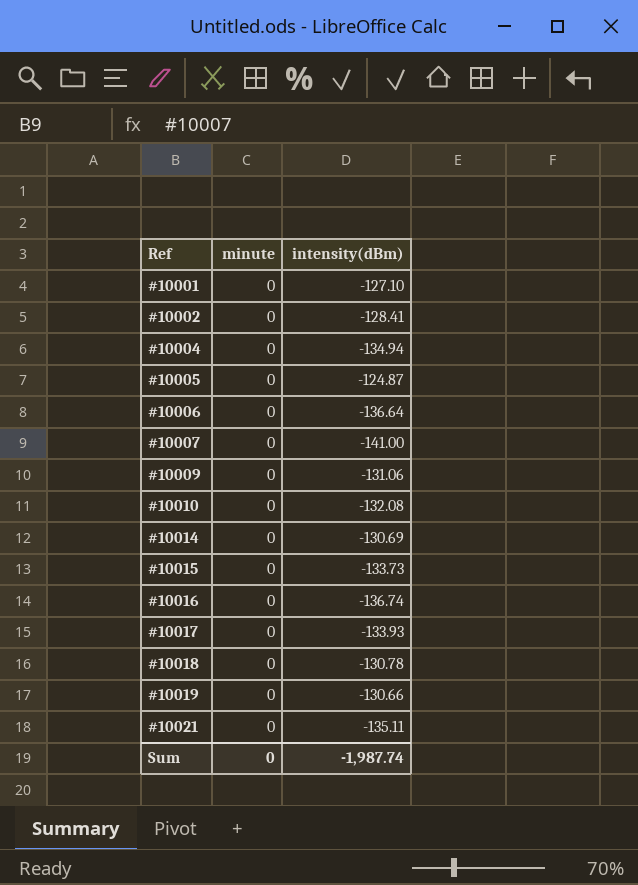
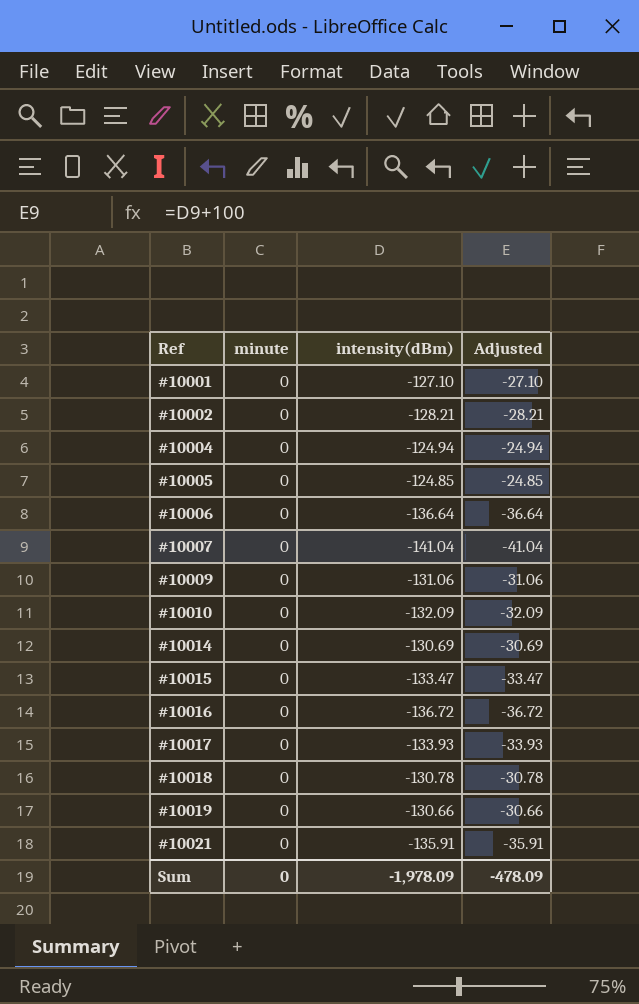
column Adjusted | formula: none -> [intensity(dBm)] + 100
#10002 | intensity(dBm): -128.41 -> -128.21
#10004 | intensity(dBm): -134.94 -> -124.94
#10005 | intensity(dBm): -124.87 -> -124.85
#10007 | intensity(dBm): -141.00 -> -141.04
#10010 | intensity(dBm): -132.08 -> -132.09
#10015 | intensity(dBm): -133.73 -> -133.47
#10016 | intensity(dBm): -136.74 -> -136.72
#10021 | intensity(dBm): -135.11 -> -135.91
Sum | intensity(dBm): -1,987.74 -> -1,978.09

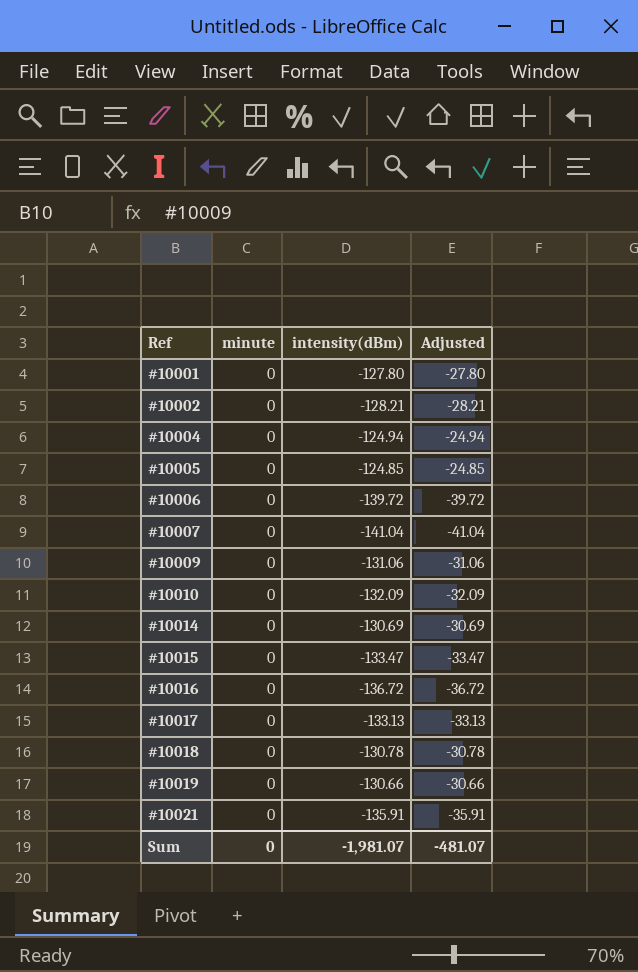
#10001 | intensity(dBm): -127.10 -> -127.80
#10001 | Adjusted: -27.10 -> -27.80
#10006 | intensity(dBm): -136.64 -> -139.72
#10006 | Adjusted: -36.64 -> -39.72
#10017 | intensity(dBm): -133.93 -> -133.13
#10017 | Adjusted: -33.93 -> -33.13
Sum | intensity(dBm): -1,978.09 -> -1,981.07
Sum | Adjusted: -478.09 -> -481.07

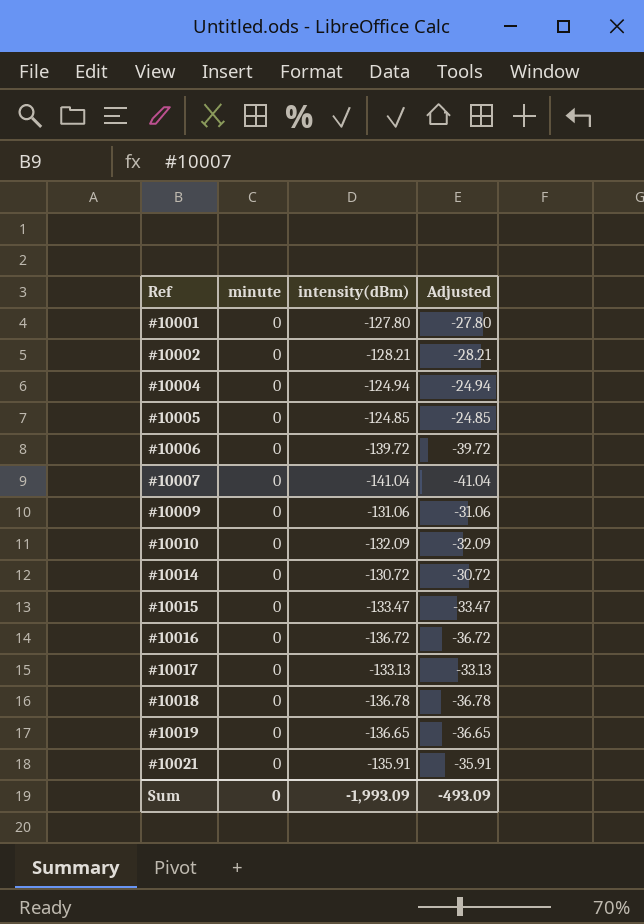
#10014 | intensity(dBm): -130.69 -> -130.72
#10014 | Adjusted: -30.69 -> -30.72
#10018 | intensity(dBm): -130.78 -> -136.78
#10018 | Adjusted: -30.78 -> -36.78
#10019 | intensity(dBm): -130.66 -> -136.65
#10019 | Adjusted: -30.66 -> -36.65
Sum | intensity(dBm): -1,981.07 -> -1,993.09
Sum | Adjusted: -481.07 -> -493.09

